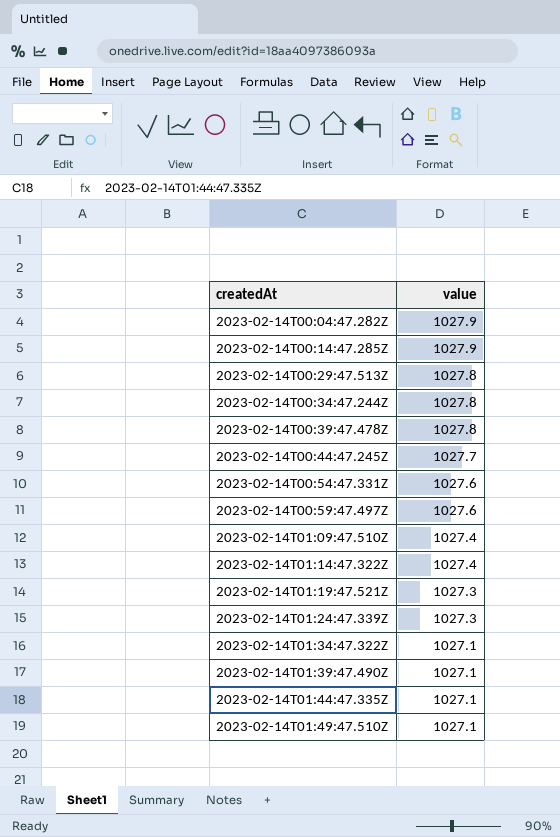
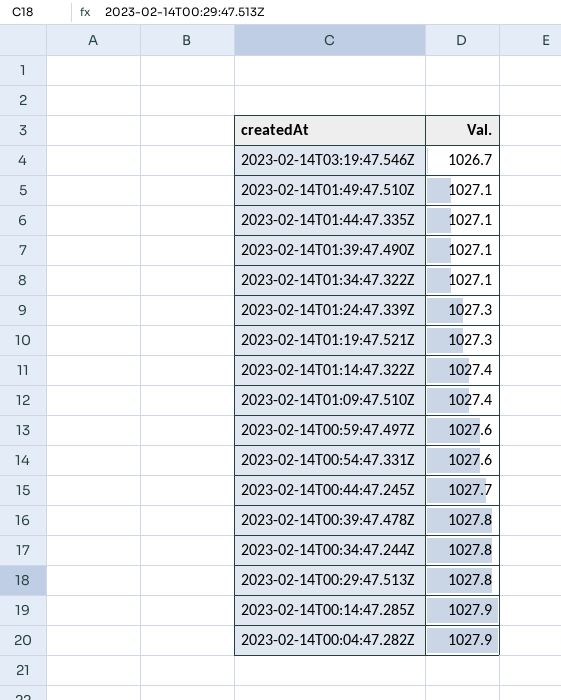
row order: createdAt ascending -> createdAt descending
column name: value -> Val.
row 2023-02-14T03:19:47.546Z: none -> 1026.7

